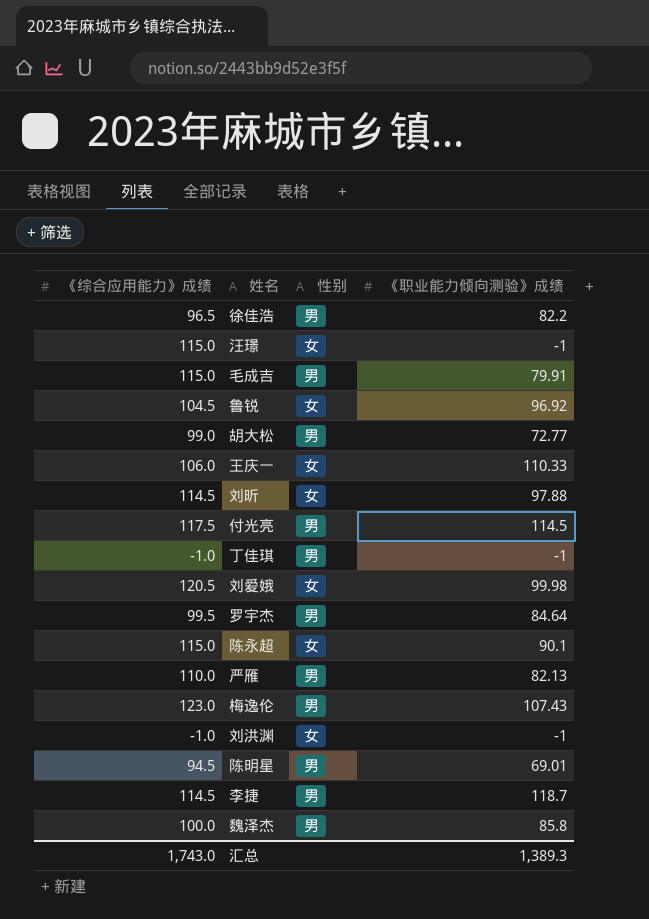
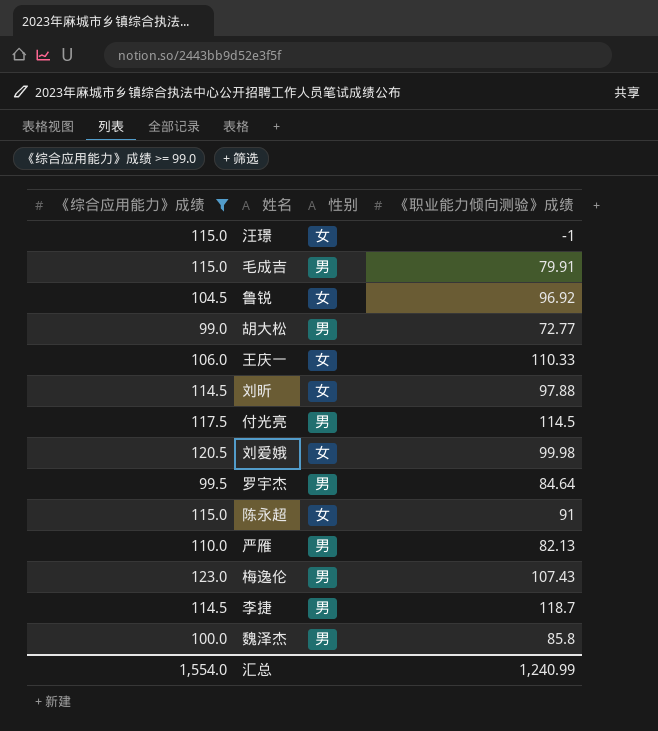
filter: none -> 《综合应用能力》成绩 >= 99.0
陈永超 | 《职业能力倾向测验》成绩: 90.1 -> 91
汇总 | 《综合应用能力》成绩: 1,743.0 -> 1,554.0
汇总 | 《职业能力倾向测验》成绩: 1,389.3 -> 1,240.99

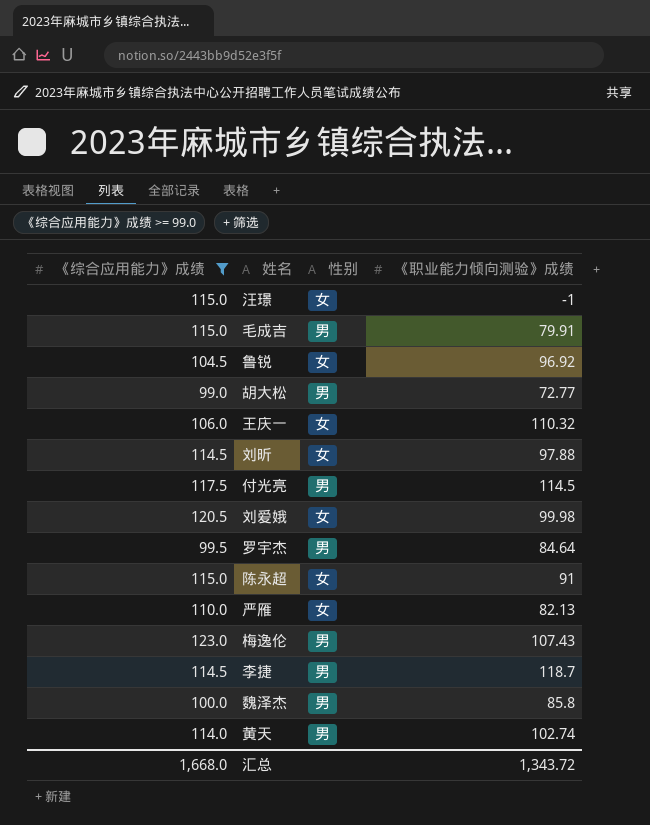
王庆一 | 《职业能力倾向测验》成绩: 110.33 -> 110.32
严雁 | 性别: 男 -> 女
row 黄天: none -> 114.0 | 男 | 102.74
汇总 | 《综合应用能力》成绩: 1,554.0 -> 1,668.0
汇总 | 《职业能力倾向测验》成绩: 1,240.99 -> 1,343.72

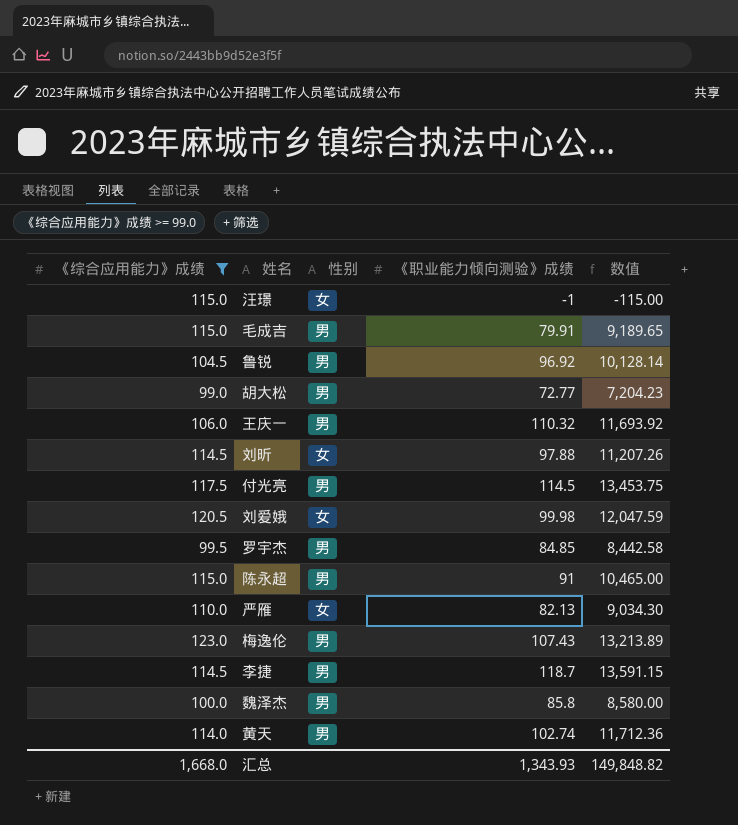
column 数值 | formula: none -> [《综合应用能力》成绩] * [《职业能力倾向测验》成绩]
鲁锐 | 性别: 女 -> 男
王庆一 | 性别: 女 -> 男
罗宇杰 | 《职业能力倾向测验》成绩: 84.64 -> 84.85
陈永超 | 性别: 女 -> 男
汇总 | 《职业能力倾向测验》成绩: 1,343.72 -> 1,343.93

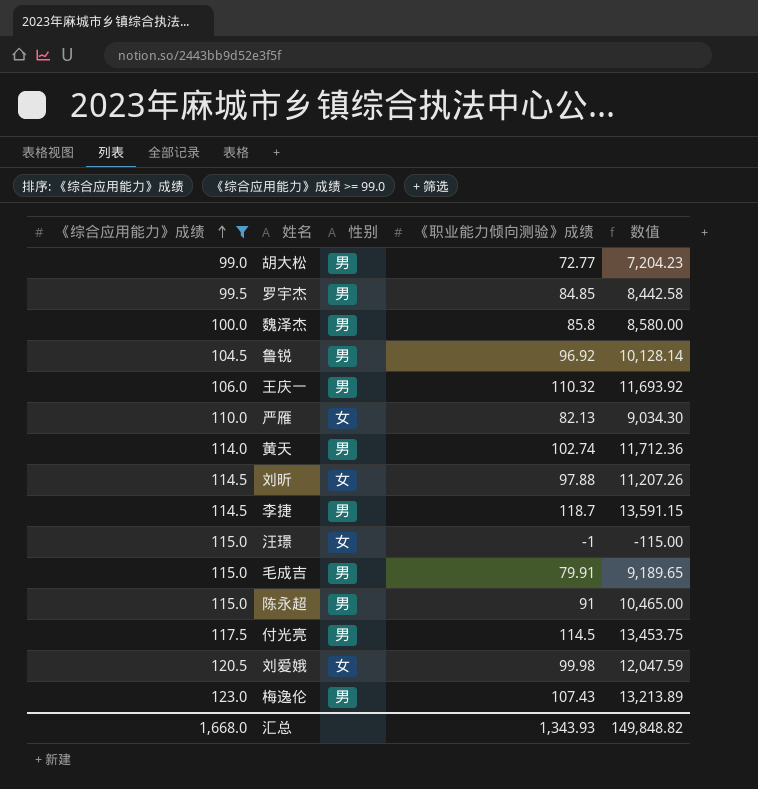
row order: none -> 《综合应用能力》成绩 ascending

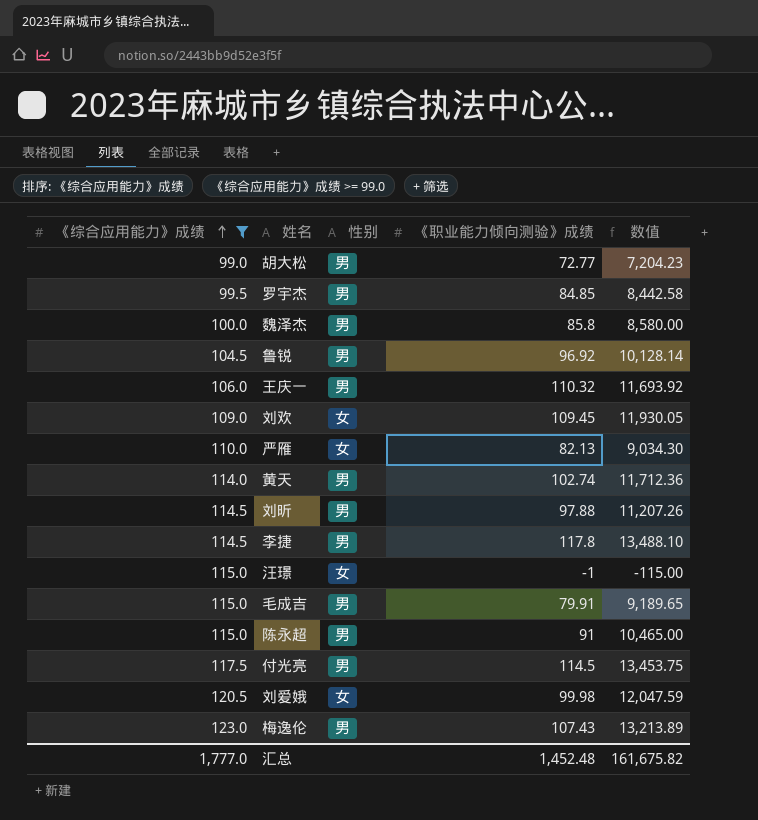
row 刘欢: none -> 109.0 | 女 | 109.45 | 11,930.05
刘昕 | 性别: 女 -> 男
李捷 | 《职业能力倾向测验》成绩: 118.7 -> 117.8
李捷 | 数值: 13,591.15 -> 13,488.10
汇总 | 《综合应用能力》成绩: 1,668.0 -> 1,777.0
汇总 | 《职业能力倾向测验》成绩: 1,343.93 -> 1,452.48
汇总 | 数值: 149,848.82 -> 161,675.82

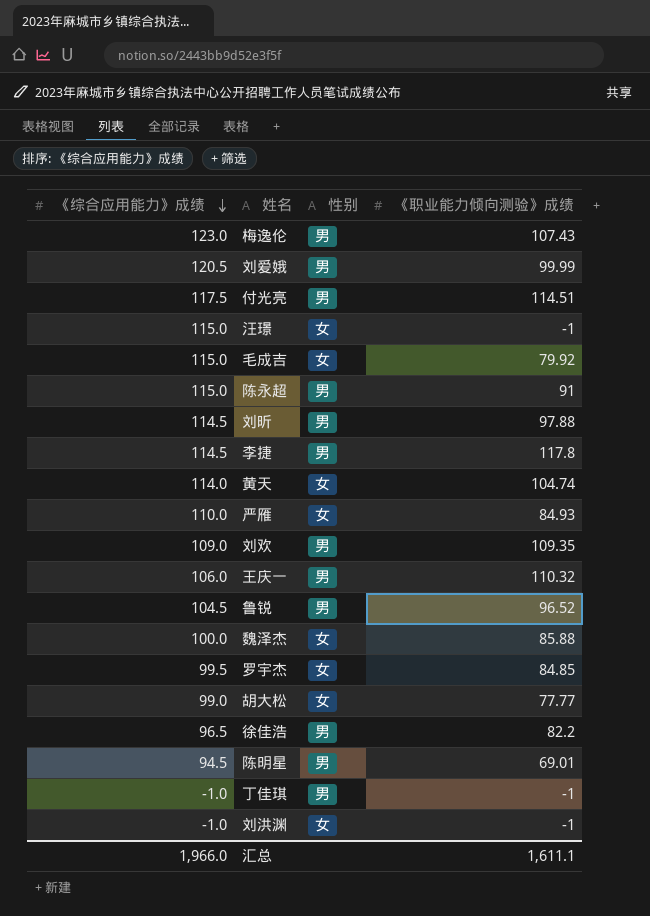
filter: 《综合应用能力》成绩 >= 99.0 -> none
row order: 《综合应用能力》成绩 ascending -> 《综合应用能力》成绩 descending
column 数值 | formula: [《综合应用能力》成绩] * [《职业能力倾向测验》成绩] -> none
刘爱娥 | 性别: 女 -> 男
刘爱娥 | 《职业能力倾向测验》成绩: 99.98 -> 99.99
付光亮 | 《职业能力倾向测验》成绩: 114.5 -> 114.51
毛成吉 | 性别: 男 -> 女
毛成吉 | 《职业能力倾向测验》成绩: 79.91 -> 79.92
黄天 | 性别: 男 -> 女
黄天 | 《职业能力倾向测验》成绩: 102.74 -> 104.74
严雁 | 《职业能力倾向测验》成绩: 82.13 -> 84.93
刘欢 | 性别: 女 -> 男
刘欢 | 《职业能力倾向测验》成绩: 109.45 -> 109.35
鲁锐 | 《职业能力倾向测验》成绩: 96.92 -> 96.52
魏泽杰 | 性别: 男 -> 女
魏泽杰 | 《职业能力倾向测验》成绩: 85.8 -> 85.88
罗宇杰 | 性别: 男 -> 女
胡大松 | 性别: 男 -> 女
胡大松 | 《职业能力倾向测验》成绩: 72.77 -> 77.77
汇总 | 《综合应用能力》成绩: 1,777.0 -> 1,966.0
汇总 | 《职业能力倾向测验》成绩: 1,452.48 -> 1,611.1

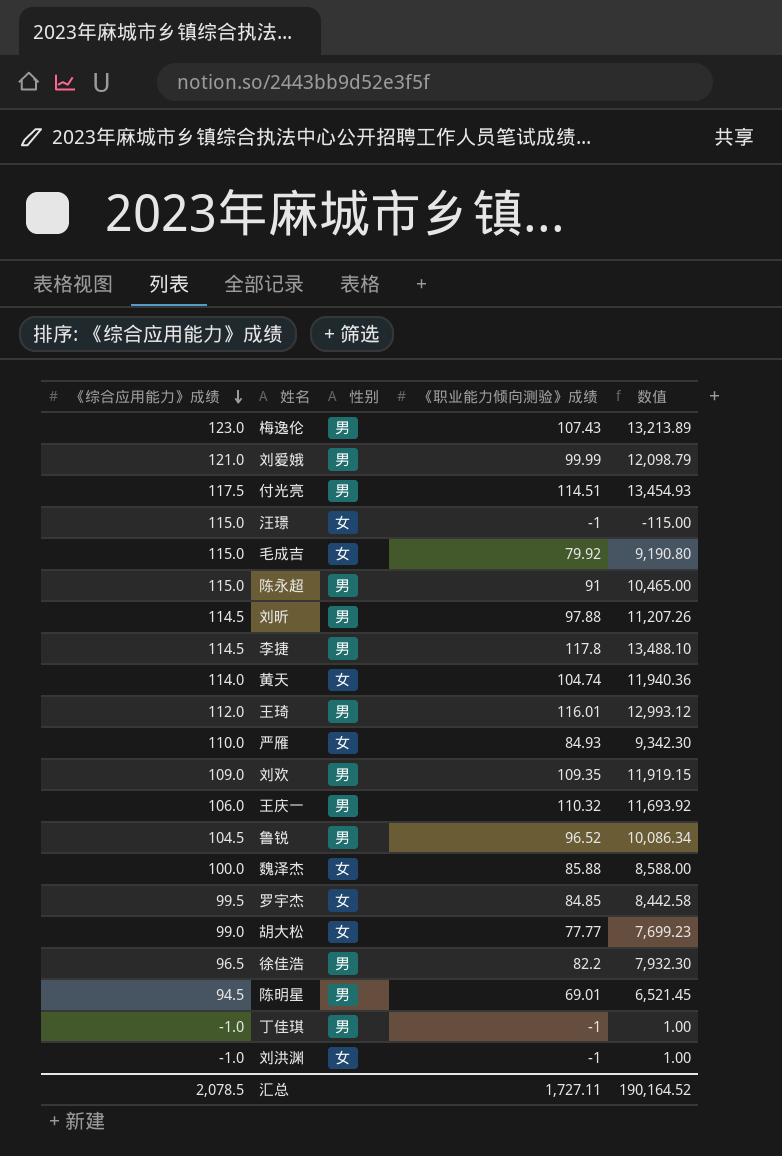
column 数值 | formula: none -> [《综合应用能力》成绩] * [《职业能力倾向测验》成绩]
刘爱娥 | 《综合应用能力》成绩: 120.5 -> 121.0
row 王琦: none -> 112.0 | 男 | 116.01 | 12,993.12
汇总 | 《综合应用能力》成绩: 1,966.0 -> 2,078.5
汇总 | 《职业能力倾向测验》成绩: 1,611.1 -> 1,727.11

